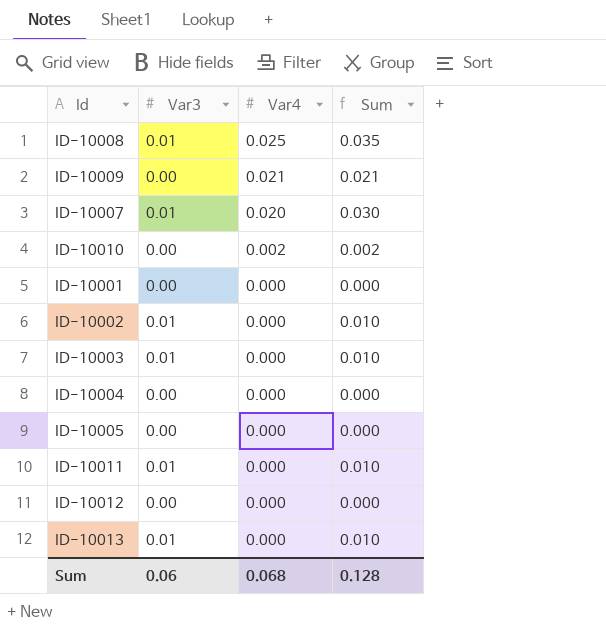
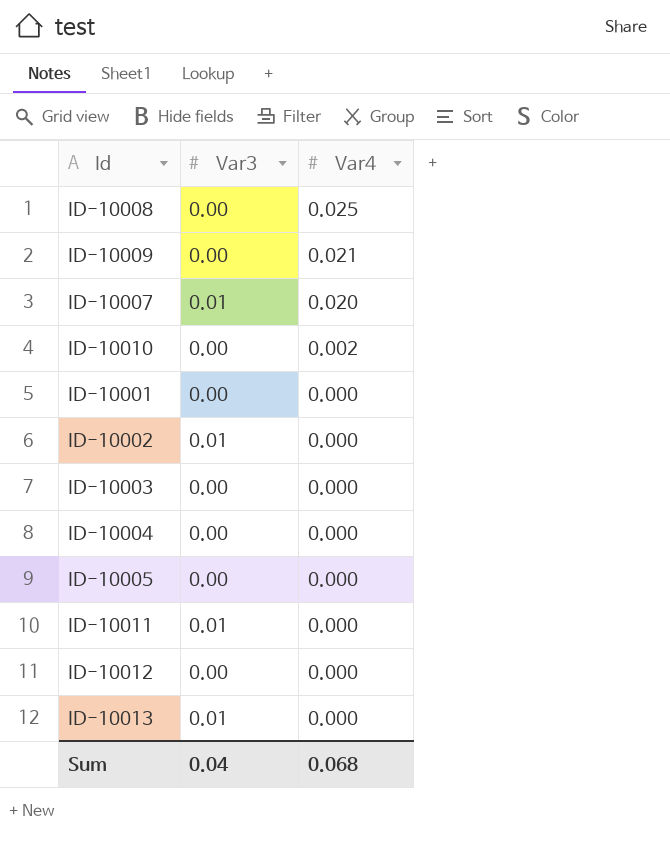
column Sum | formula: [Var3] + [Var4] -> none
ID-10008 | Var3: 0.01 -> 0.00
ID-10003 | Var3: 0.01 -> 0.00
Sum | Var3: 0.06 -> 0.04

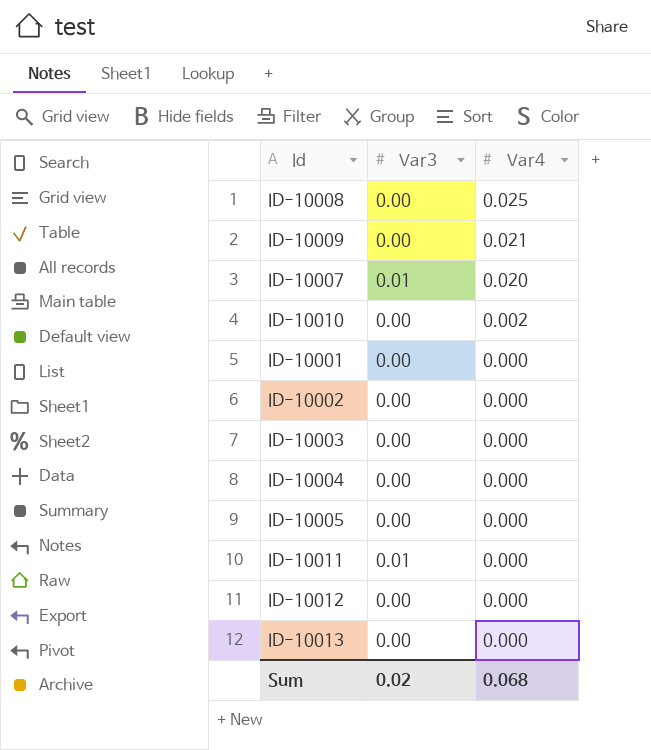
ID-10002 | Var3: 0.01 -> 0.00
ID-10013 | Var3: 0.01 -> 0.00
Sum | Var3: 0.04 -> 0.02

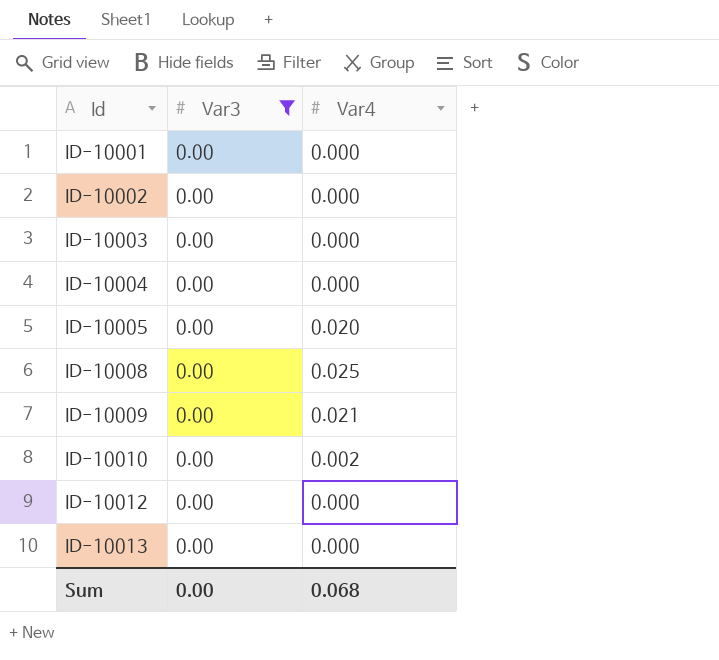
filter: none -> Var3 = 0.00
row order: Var4 descending -> Id ascending
ID-10005 | Var4: 0.000 -> 0.020
Sum | Var3: 0.02 -> 0.00

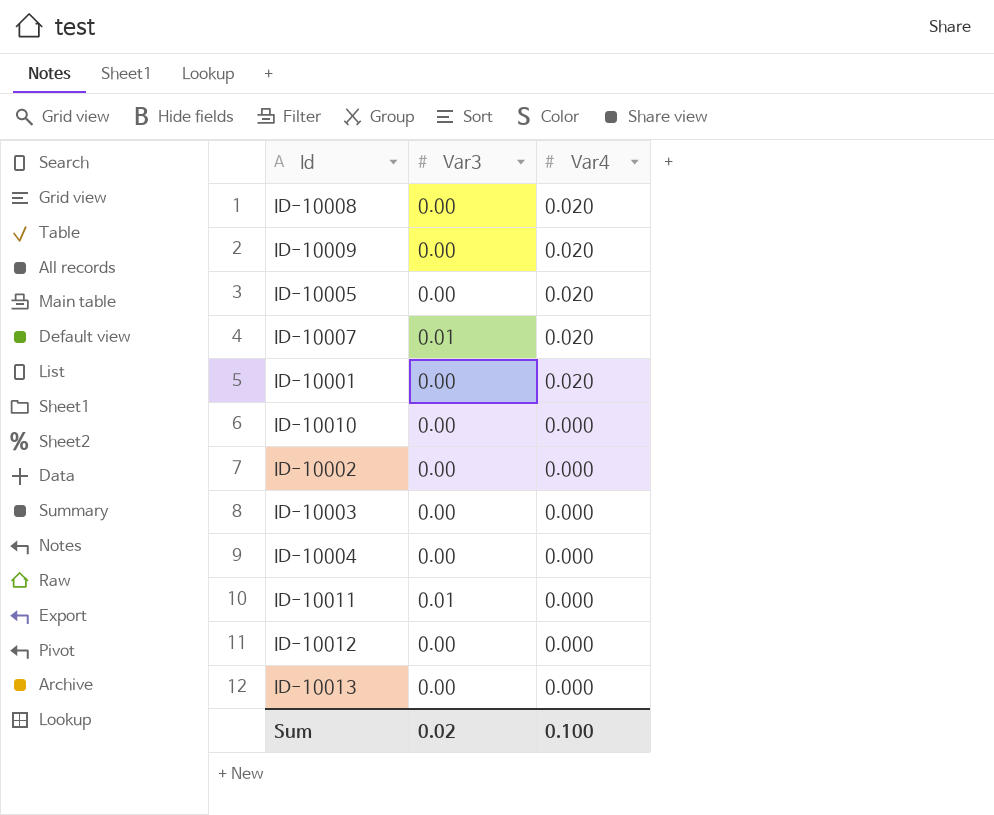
filter: Var3 = 0.00 -> none
row order: Id ascending -> Var4 descending
ID-10008 | Var4: 0.025 -> 0.020
ID-10009 | Var4: 0.021 -> 0.020
ID-10001 | Var4: 0.000 -> 0.020
ID-10010 | Var4: 0.002 -> 0.000
Sum | Var3: 0.00 -> 0.02
Sum | Var4: 0.068 -> 0.100

